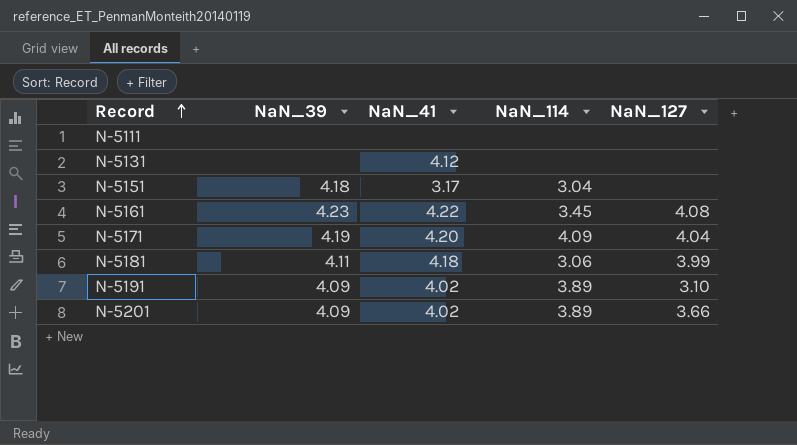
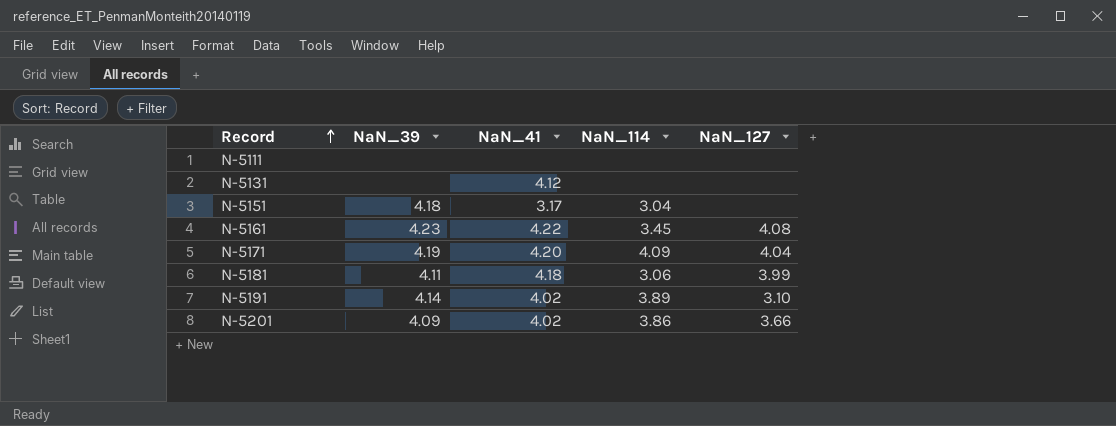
N-5191 | NaN_39: 4.09 -> 4.14
N-5201 | NaN_114: 3.89 -> 3.86

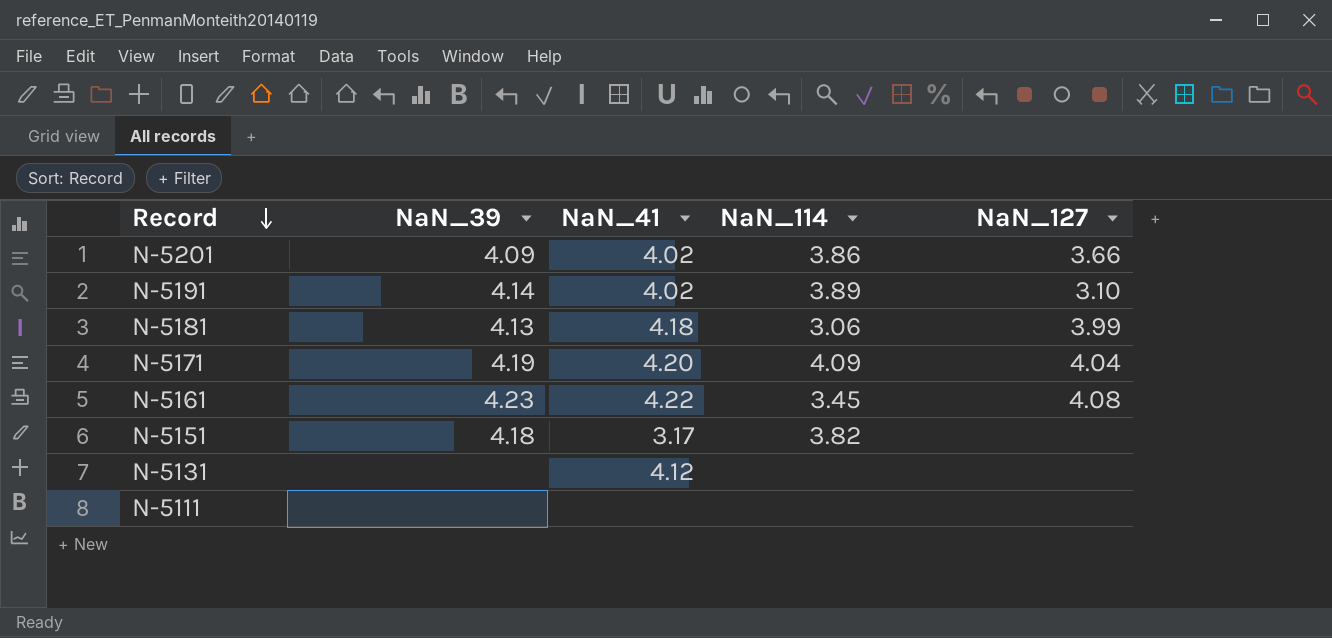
row order: Record ascending -> Record descending
N-5181 | NaN_39: 4.11 -> 4.13
N-5151 | NaN_114: 3.04 -> 3.82

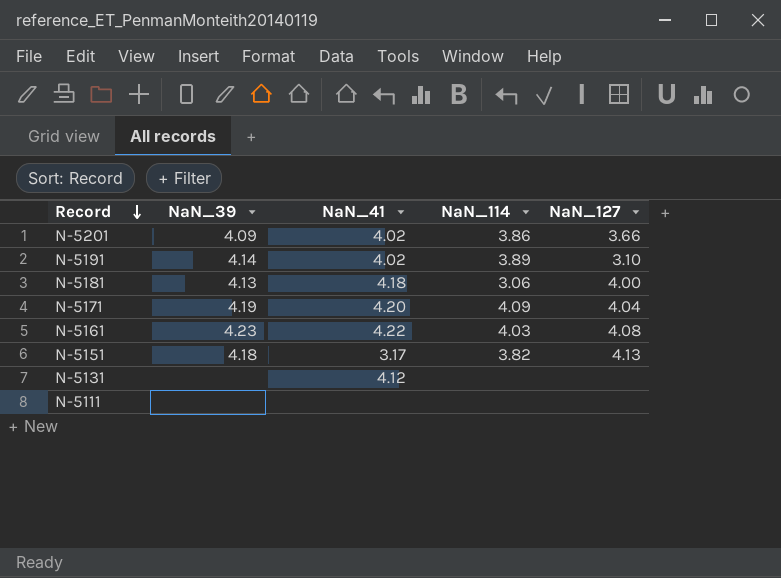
N-5181 | NaN_127: 3.99 -> 4.00
N-5161 | NaN_114: 3.45 -> 4.03
N-5151 | NaN_127: none -> 4.13

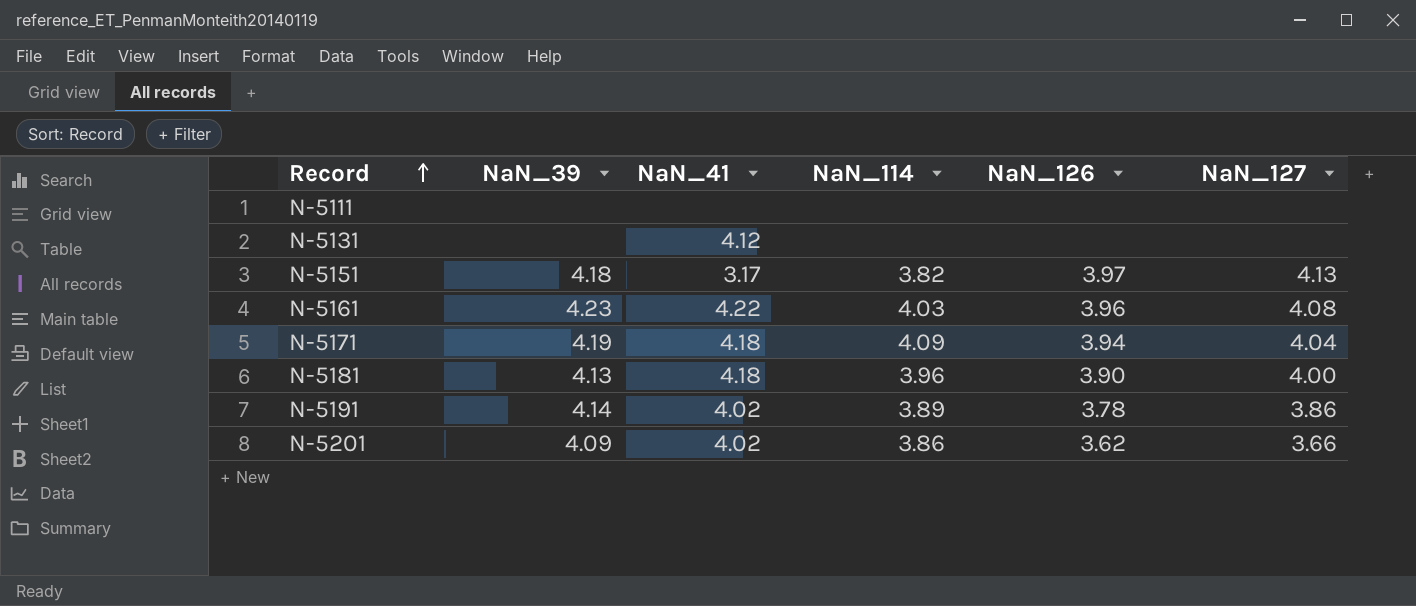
row order: Record descending -> Record ascending
column NaN_126 | position: none -> 5
N-5171 | NaN_41: 4.20 -> 4.18
N-5181 | NaN_114: 3.06 -> 3.96
N-5191 | NaN_127: 3.10 -> 3.86

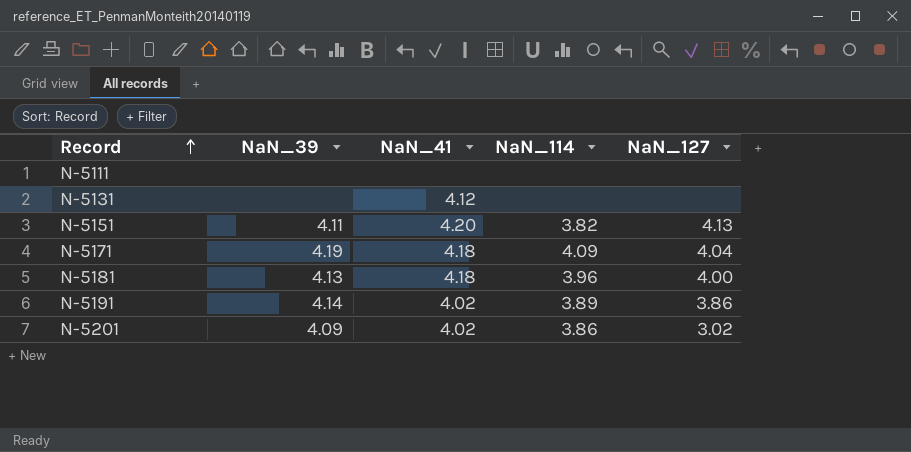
column NaN_126 | position: 5 -> none
row N-5161: 4.23 | 4.22 | 4.03 | 3.96 | 4.08 -> none
N-5151 | NaN_39: 4.18 -> 4.11
N-5151 | NaN_41: 3.17 -> 4.20
N-5201 | NaN_127: 3.66 -> 3.02

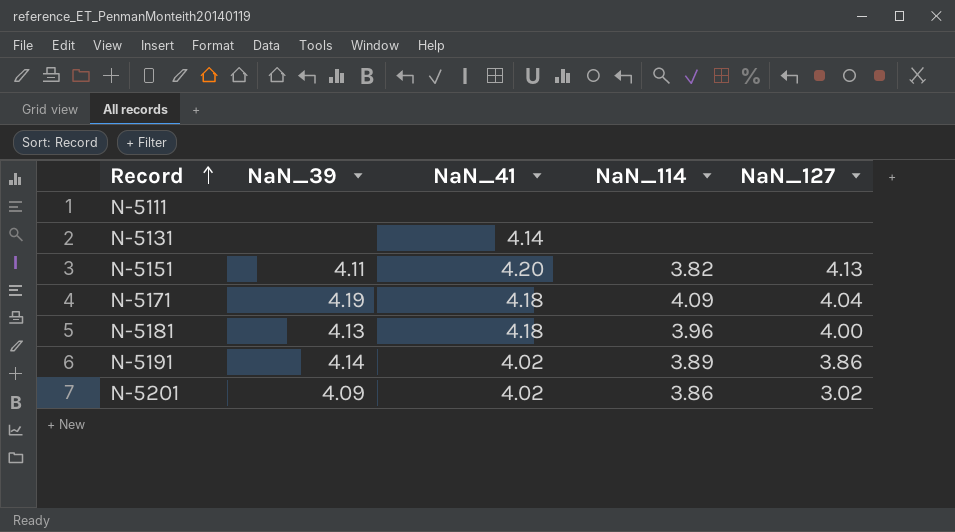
N-5131 | NaN_41: 4.12 -> 4.14

